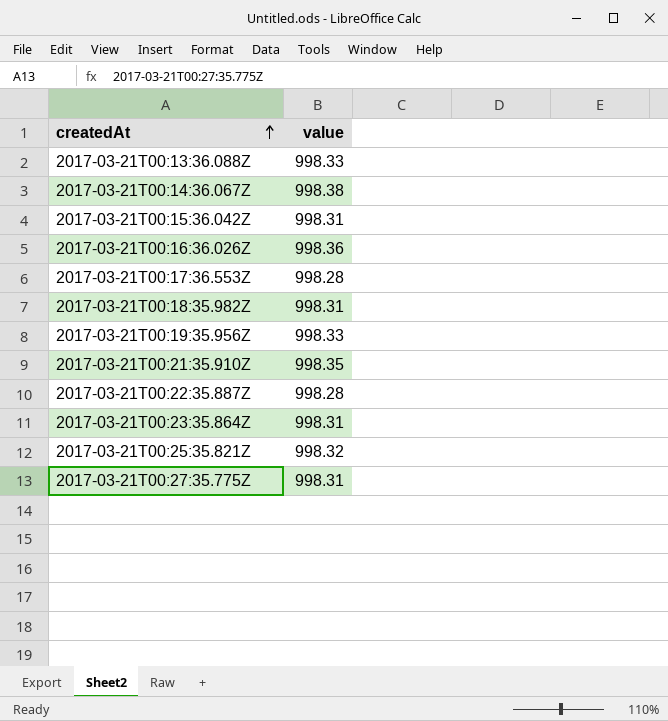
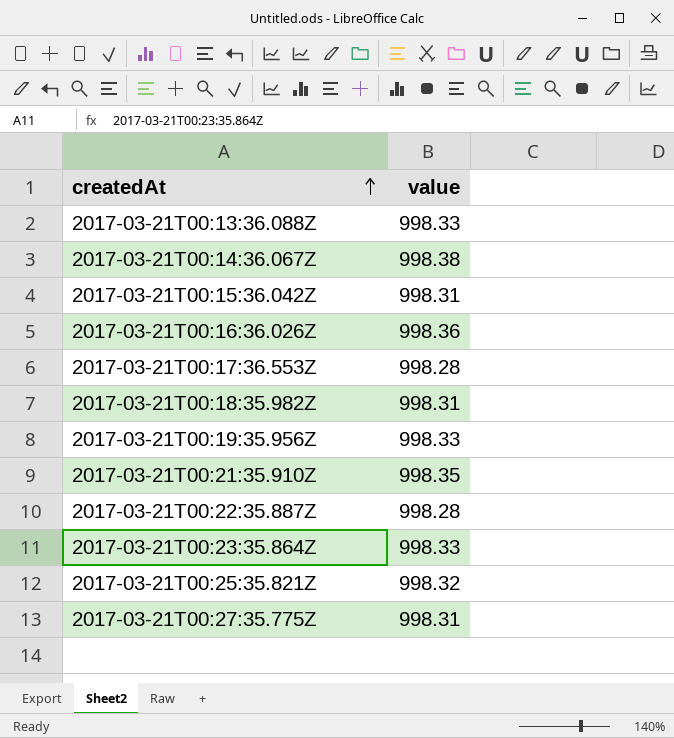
2017-03-21T00:23:35.864Z | value: 998.31 -> 998.33

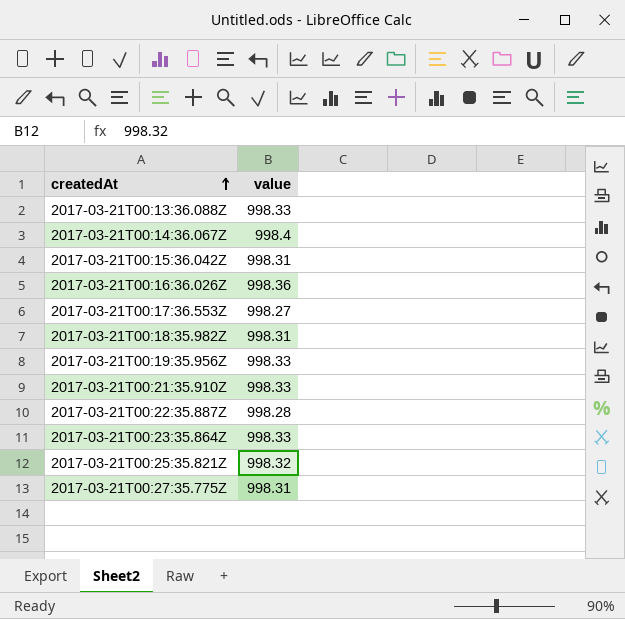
2017-03-21T00:14:36.067Z | value: 998.38 -> 998.4
2017-03-21T00:17:36.553Z | value: 998.28 -> 998.27
2017-03-21T00:21:35.910Z | value: 998.35 -> 998.33

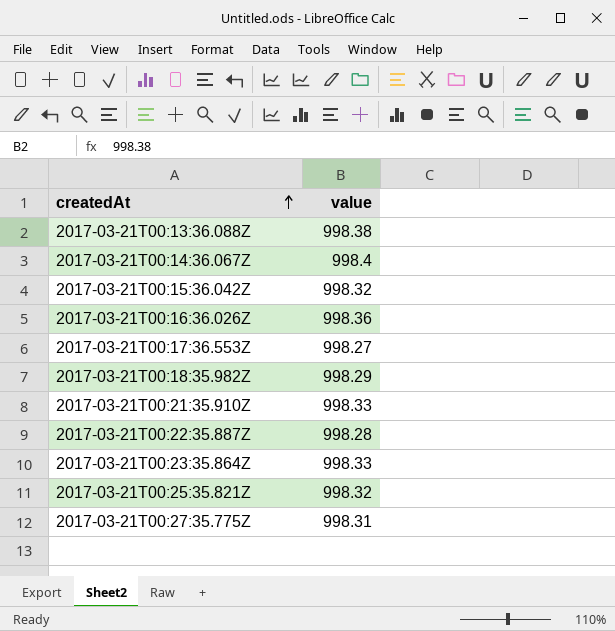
row 2017-03-21T00:19:35.956Z: 998.33 -> none
2017-03-21T00:13:36.088Z | value: 998.33 -> 998.38
2017-03-21T00:15:36.042Z | value: 998.31 -> 998.32
2017-03-21T00:18:35.982Z | value: 998.31 -> 998.29

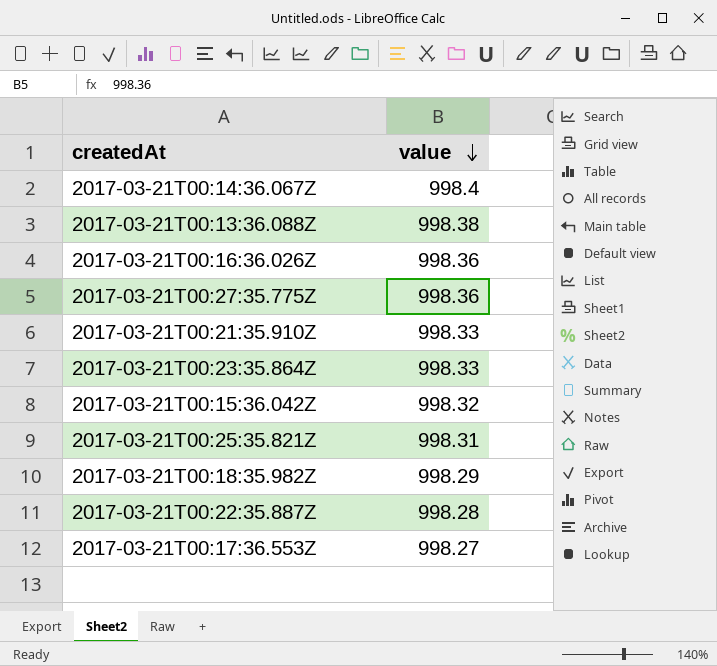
row order: createdAt ascending -> value descending
2017-03-21T00:27:35.775Z | value: 998.31 -> 998.36
2017-03-21T00:25:35.821Z | value: 998.32 -> 998.31

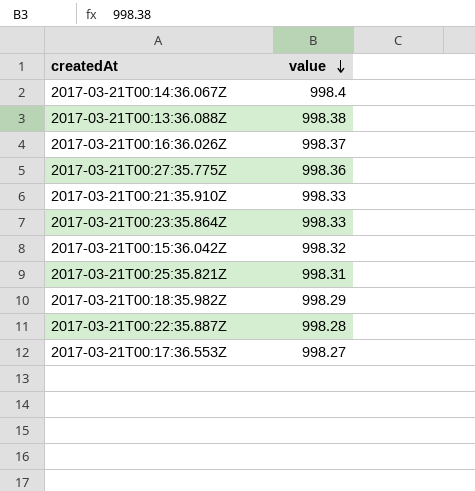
2017-03-21T00:16:36.026Z | value: 998.36 -> 998.37

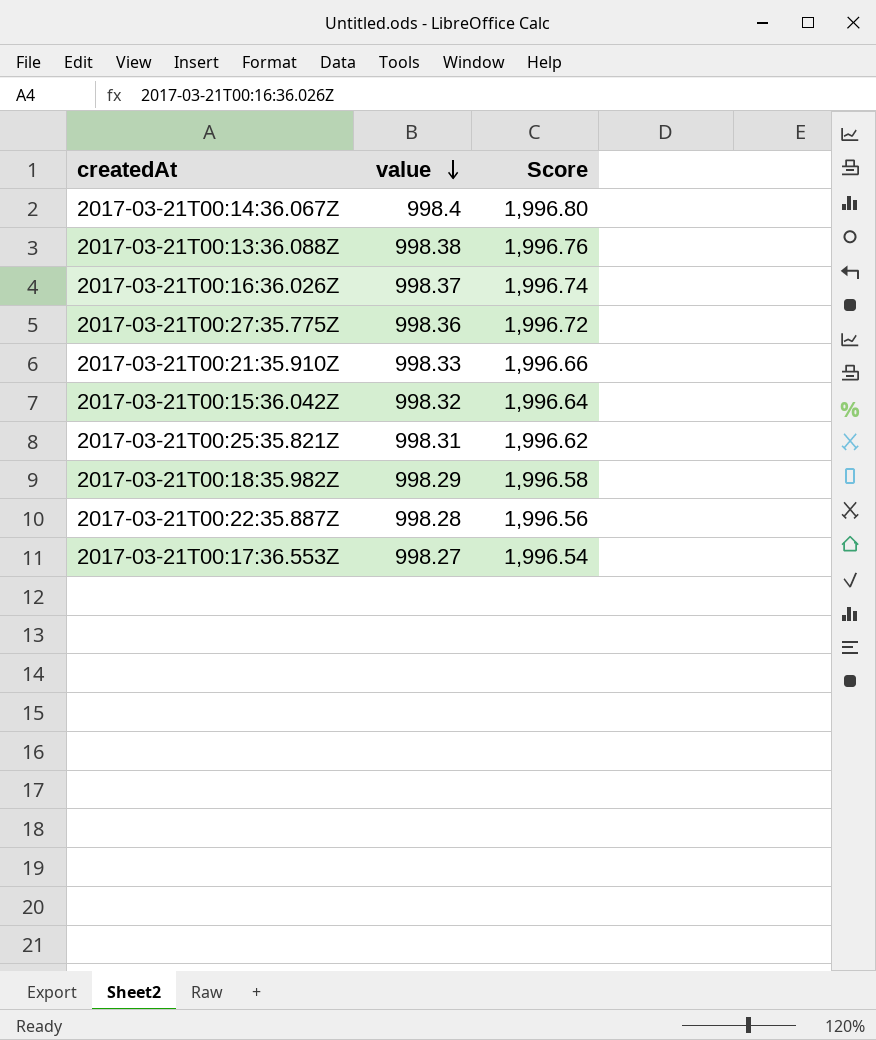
column Score | formula: none -> [value] * 2
row 2017-03-21T00:23:35.864Z: 998.33 -> none

